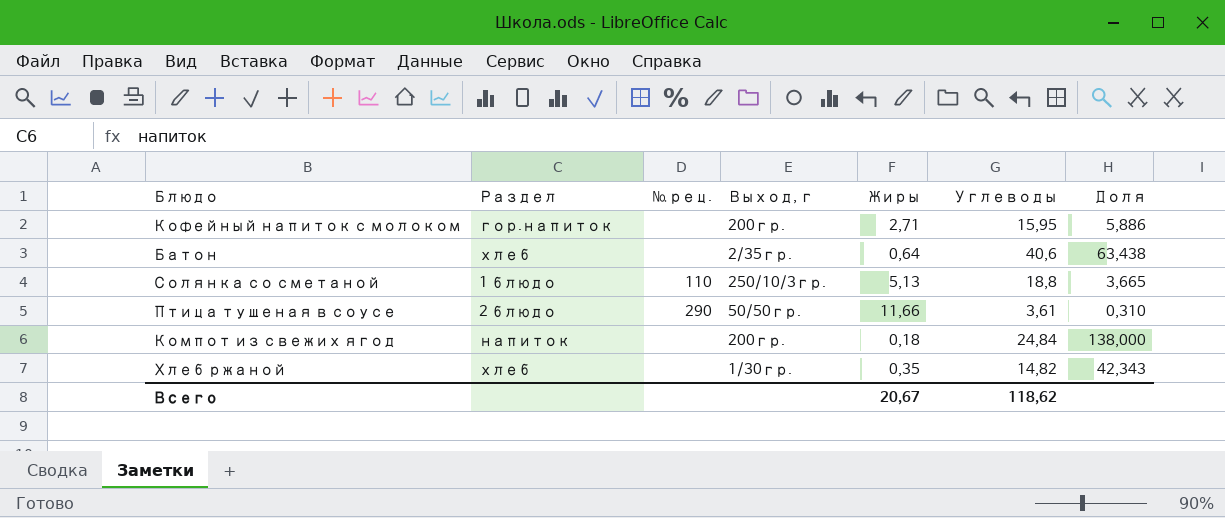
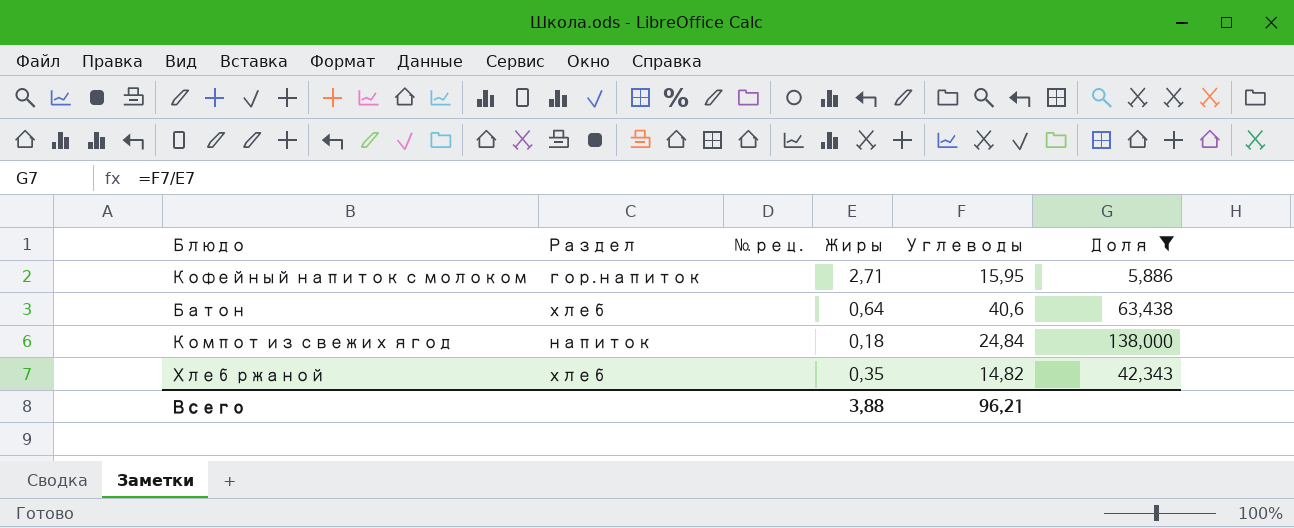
filter: none -> Доля >= 5,886
column Выход, г | position: 4 -> none
Всего | Жиры: 20,67 -> 3,88
Всего | Углеводы: 118,62 -> 96,21

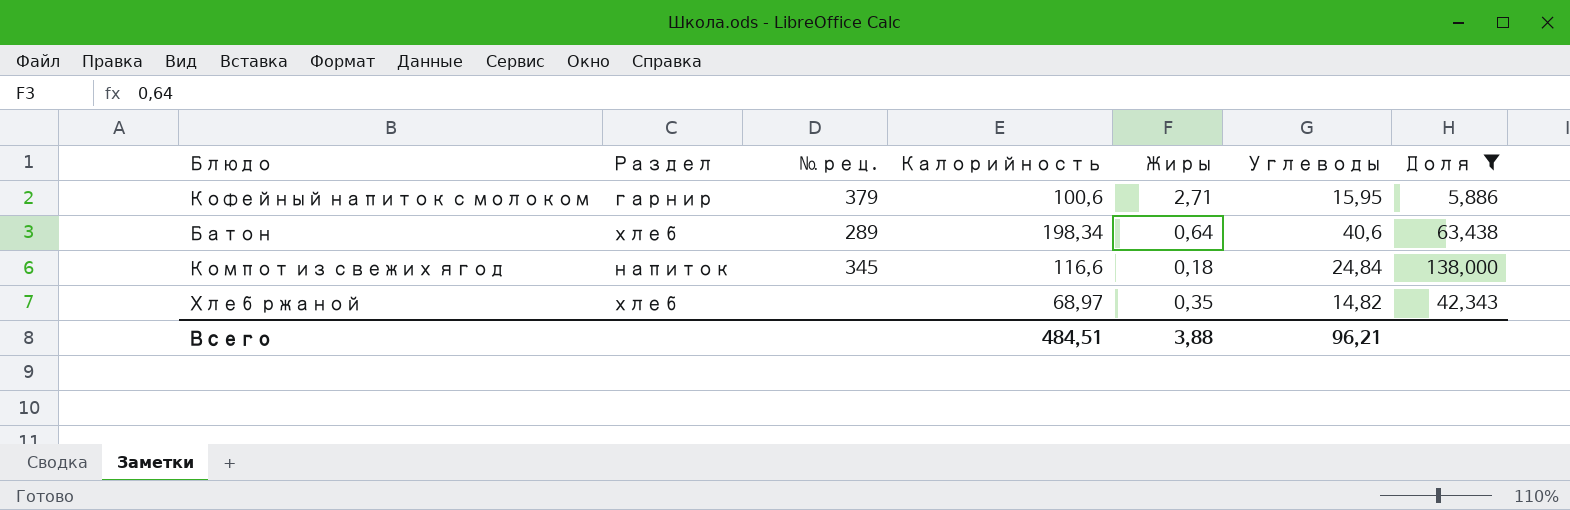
column Калорийность | position: none -> 4
Кофейный напиток с молоком | Раздел: гор.напиток -> гарнир
Кофейный напиток с молоком | № рец.: none -> 379
Батон | № рец.: none -> 289
Компот из свежих ягод | № рец.: none -> 345

